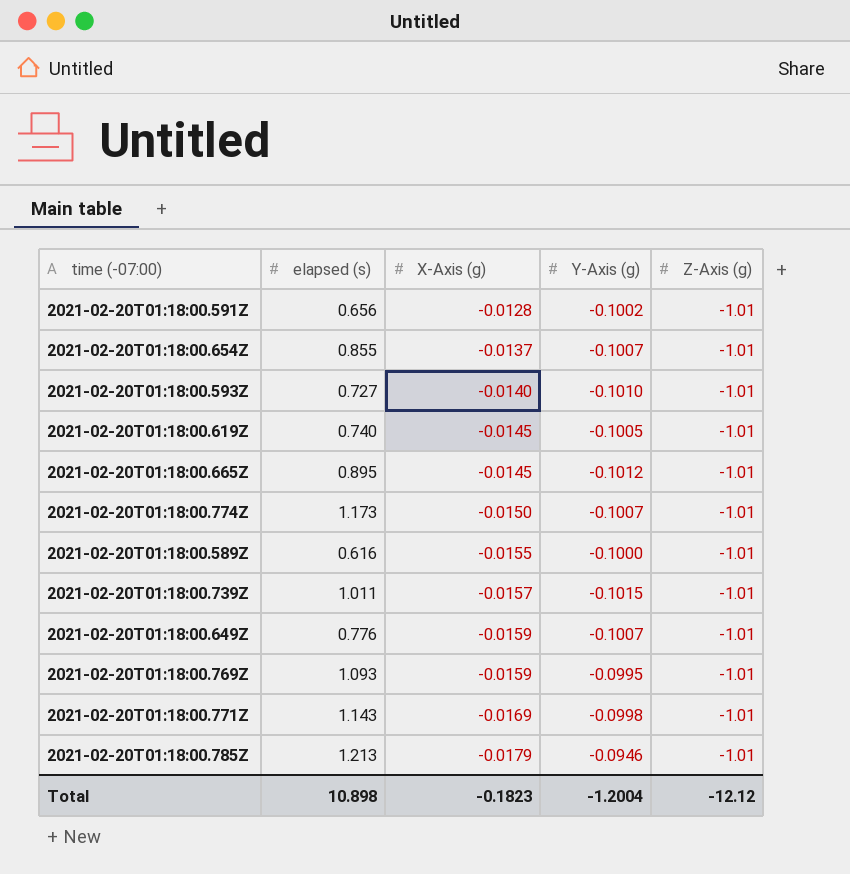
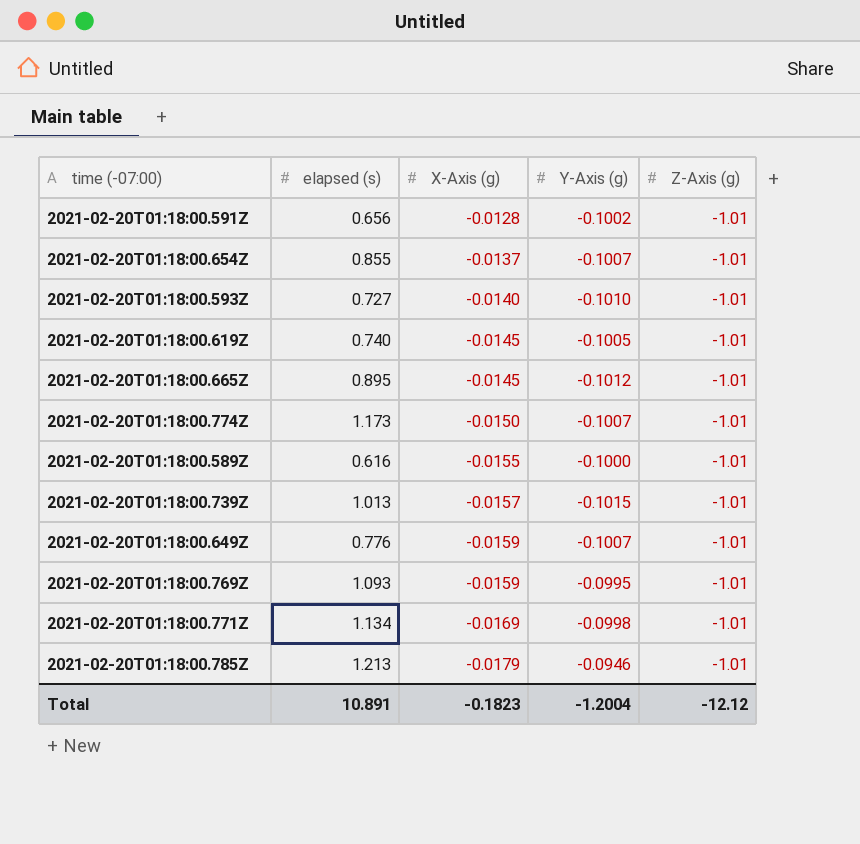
2021-02-20T01:18:00.739Z | elapsed (s): 1.011 -> 1.013
2021-02-20T01:18:00.771Z | elapsed (s): 1.143 -> 1.134
Total | elapsed (s): 10.898 -> 10.891

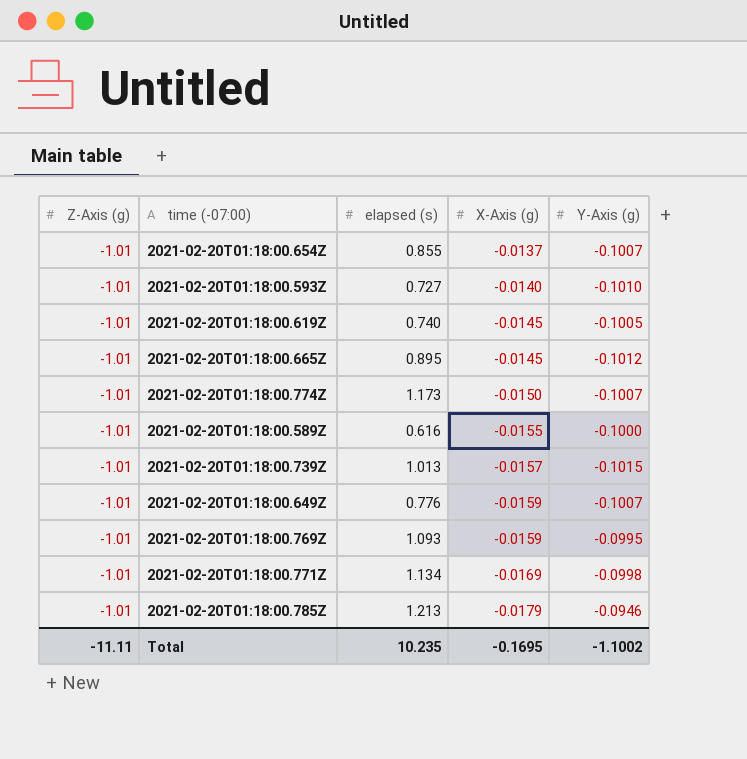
column Z-Axis (g) | position: 5 -> 1
row 2021-02-20T01:18:00.591Z: 0.656 | -0.0128 | -0.1002 | -1.01 -> none
Total | Z-Axis (g): -12.12 -> -11.11
Total | elapsed (s): 10.891 -> 10.235
Total | X-Axis (g): -0.1823 -> -0.1695
Total | Y-Axis (g): -1.2004 -> -1.1002

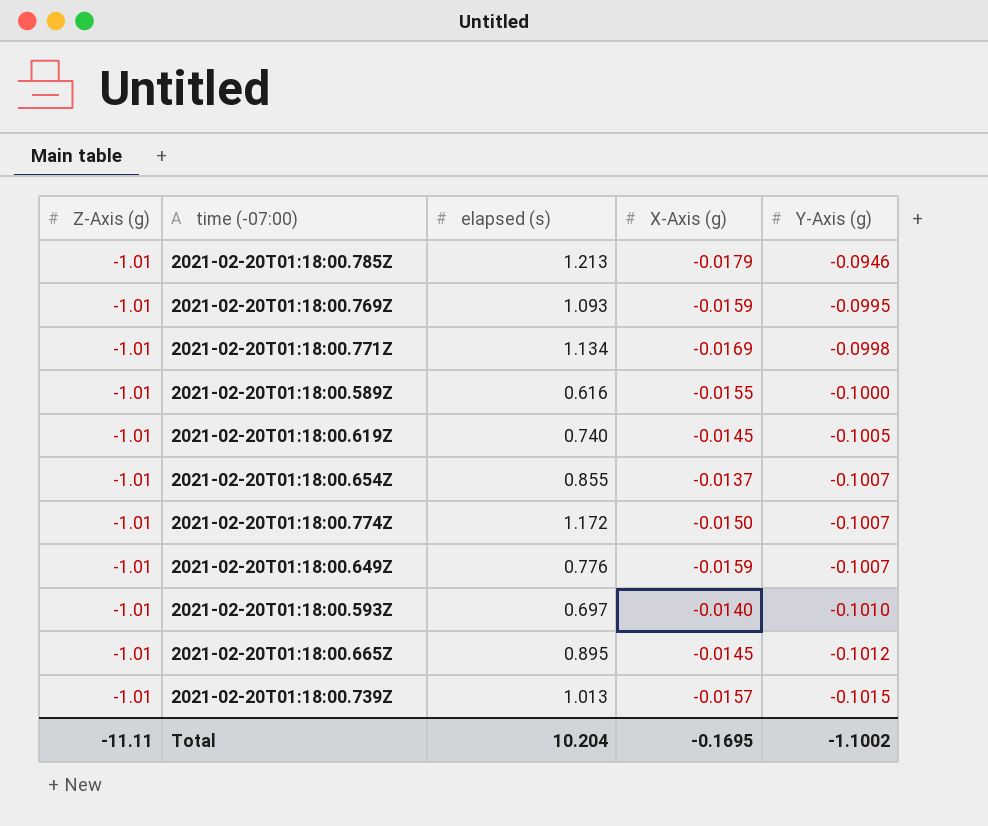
row order: X-Axis (g) descending -> Y-Axis (g) descending
2021-02-20T01:18:00.774Z | elapsed (s): 1.173 -> 1.172
2021-02-20T01:18:00.593Z | elapsed (s): 0.727 -> 0.697
Total | elapsed (s): 10.235 -> 10.204

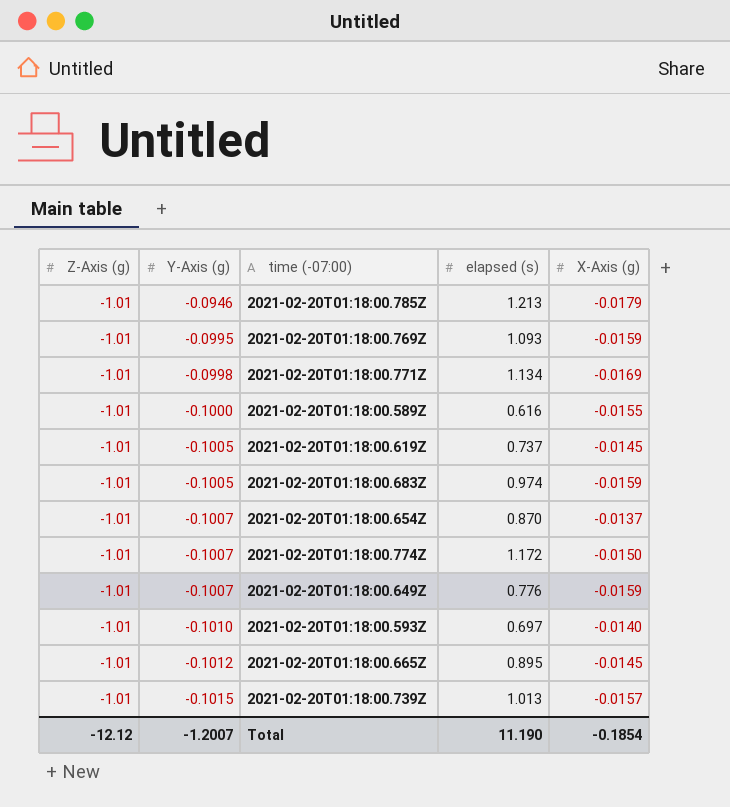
column Y-Axis (g) | position: 5 -> 2
2021-02-20T01:18:00.619Z | elapsed (s): 0.740 -> 0.737
row 2021-02-20T01:18:00.683Z: none -> -1.01 | -0.1005 | 0.974 | -0.0159
2021-02-20T01:18:00.654Z | elapsed (s): 0.855 -> 0.870
Total | Z-Axis (g): -11.11 -> -12.12
Total | Y-Axis (g): -1.1002 -> -1.2007
Total | elapsed (s): 10.204 -> 11.190
Total | X-Axis (g): -0.1695 -> -0.1854

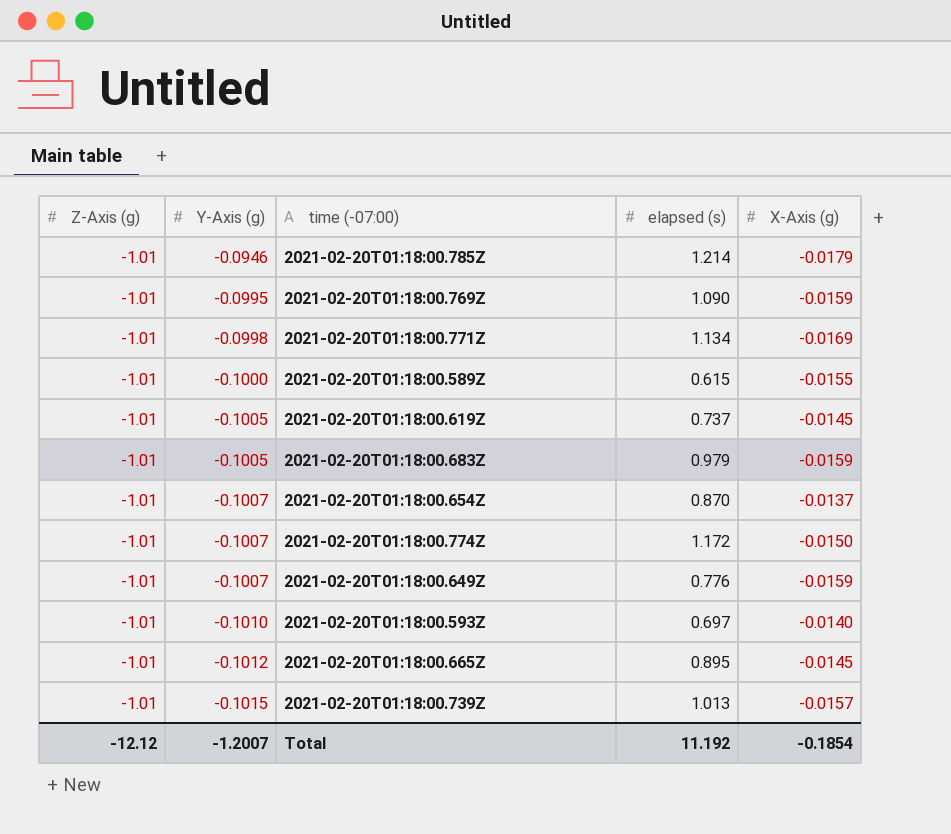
2021-02-20T01:18:00.785Z | elapsed (s): 1.213 -> 1.214
2021-02-20T01:18:00.769Z | elapsed (s): 1.093 -> 1.090
2021-02-20T01:18:00.589Z | elapsed (s): 0.616 -> 0.615
2021-02-20T01:18:00.683Z | elapsed (s): 0.974 -> 0.979
Total | elapsed (s): 11.190 -> 11.192

